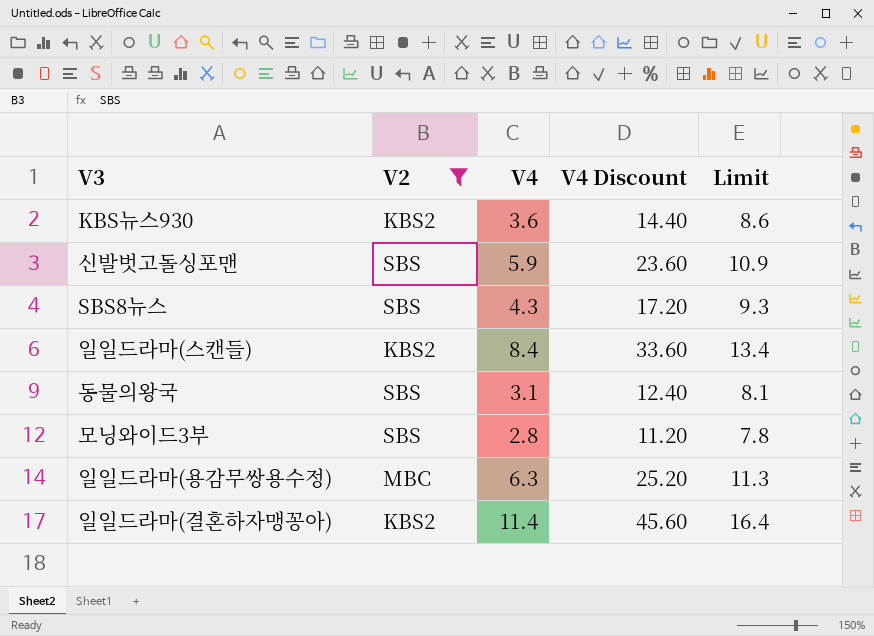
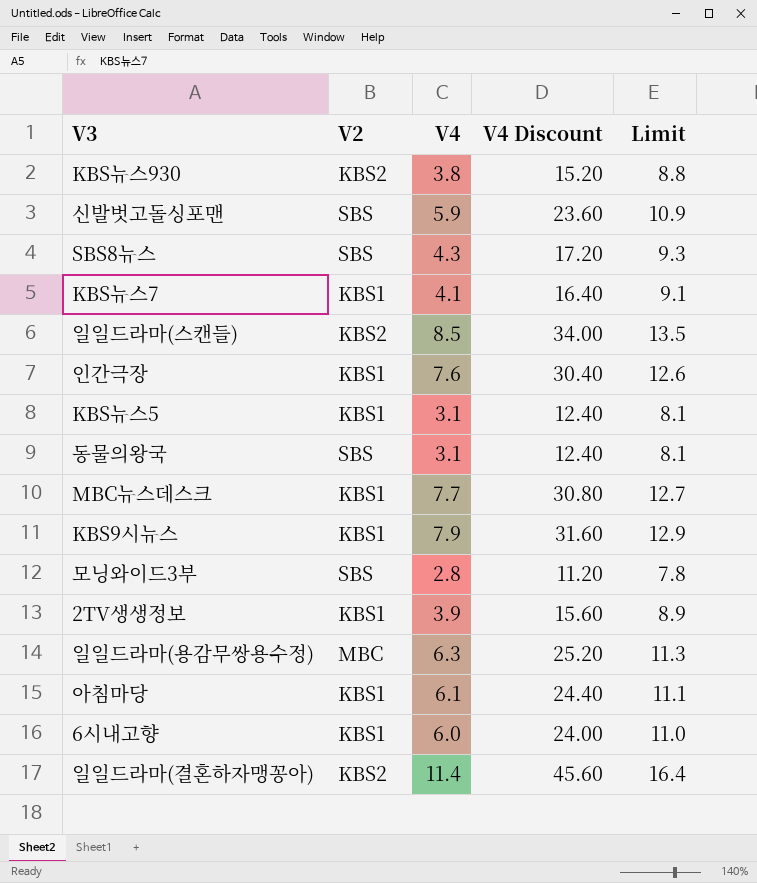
filter: V2 != KBS1 -> none
KBS뉴스930 | V4: 3.6 -> 3.8
KBS뉴스930 | V4 Discount: 14.40 -> 15.20
KBS뉴스930 | Limit: 8.6 -> 8.8
일일드라마(스캔들) | V4: 8.4 -> 8.5
일일드라마(스캔들) | V4 Discount: 33.60 -> 34.00
일일드라마(스캔들) | Limit: 13.4 -> 13.5

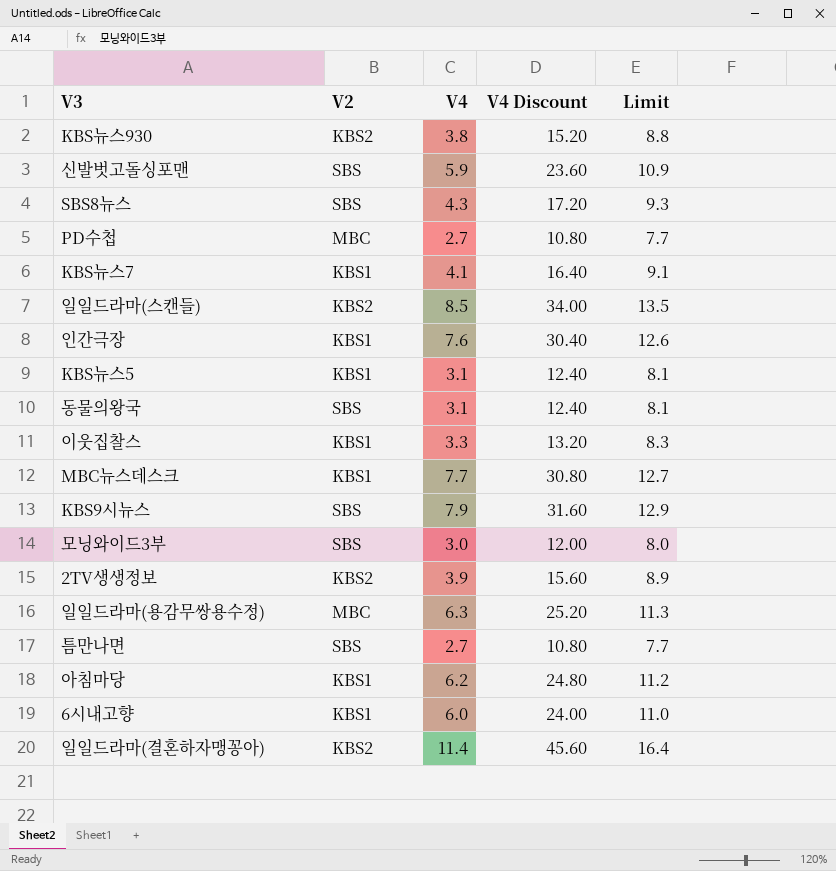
row PD수첩: none -> MBC | 2.7 | 10.80 | 7.7
row 이웃집찰스: none -> KBS1 | 3.3 | 13.20 | 8.3
KBS9시뉴스 | V2: KBS1 -> SBS
모닝와이드3부 | V4: 2.8 -> 3.0
모닝와이드3부 | V4 Discount: 11.20 -> 12.00
모닝와이드3부 | Limit: 7.8 -> 8.0
2TV생생정보 | V2: KBS1 -> KBS2
row 틈만나면: none -> SBS | 2.7 | 10.80 | 7.7
아침마당 | V4: 6.1 -> 6.2
아침마당 | V4 Discount: 24.40 -> 24.80
아침마당 | Limit: 11.1 -> 11.2

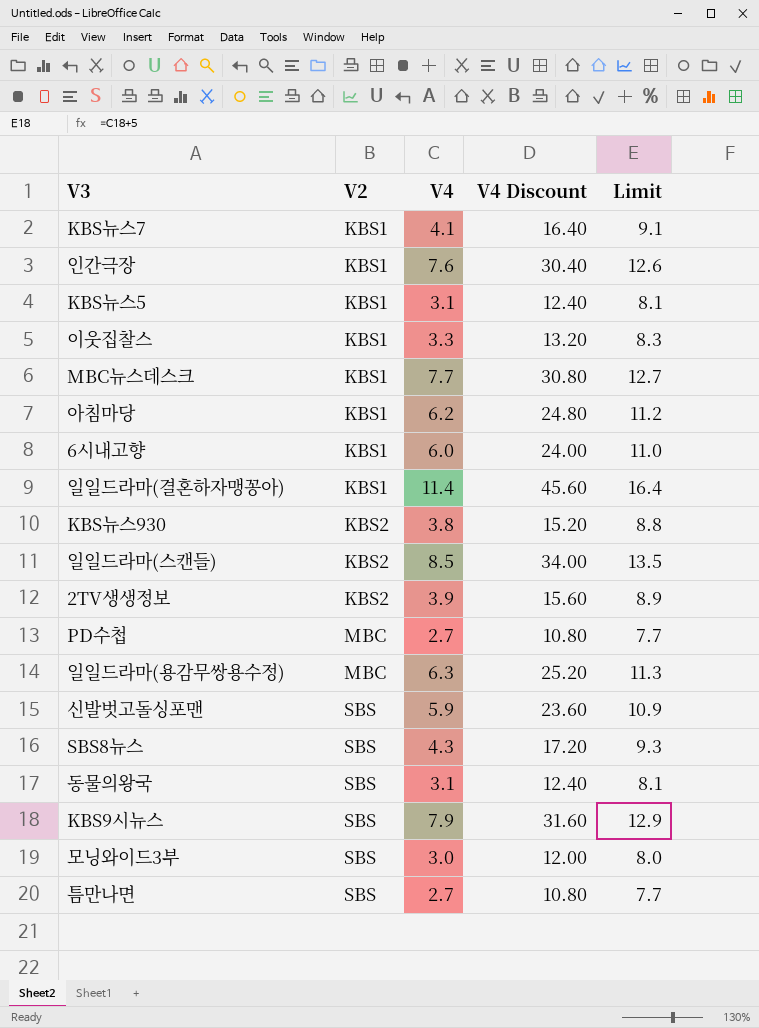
row order: none -> V2 ascending
일일드라마(결혼하자맹꽁아) | V2: KBS2 -> KBS1

